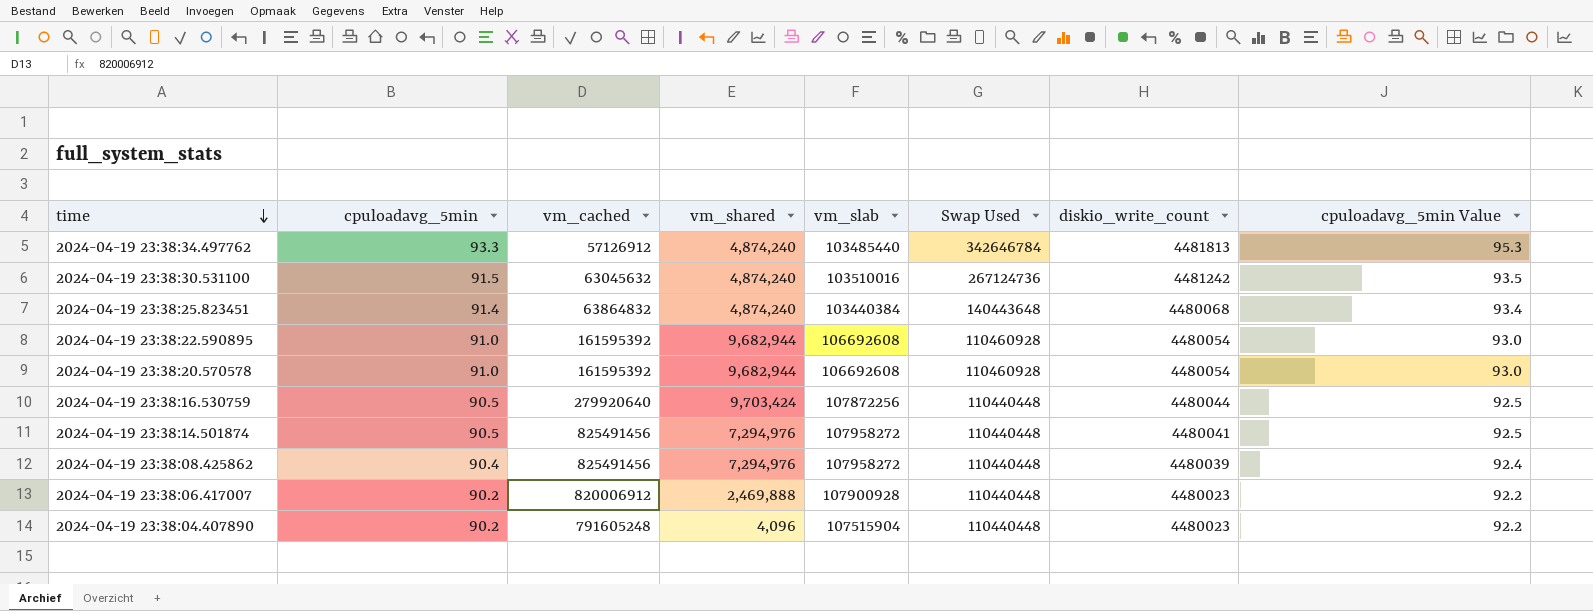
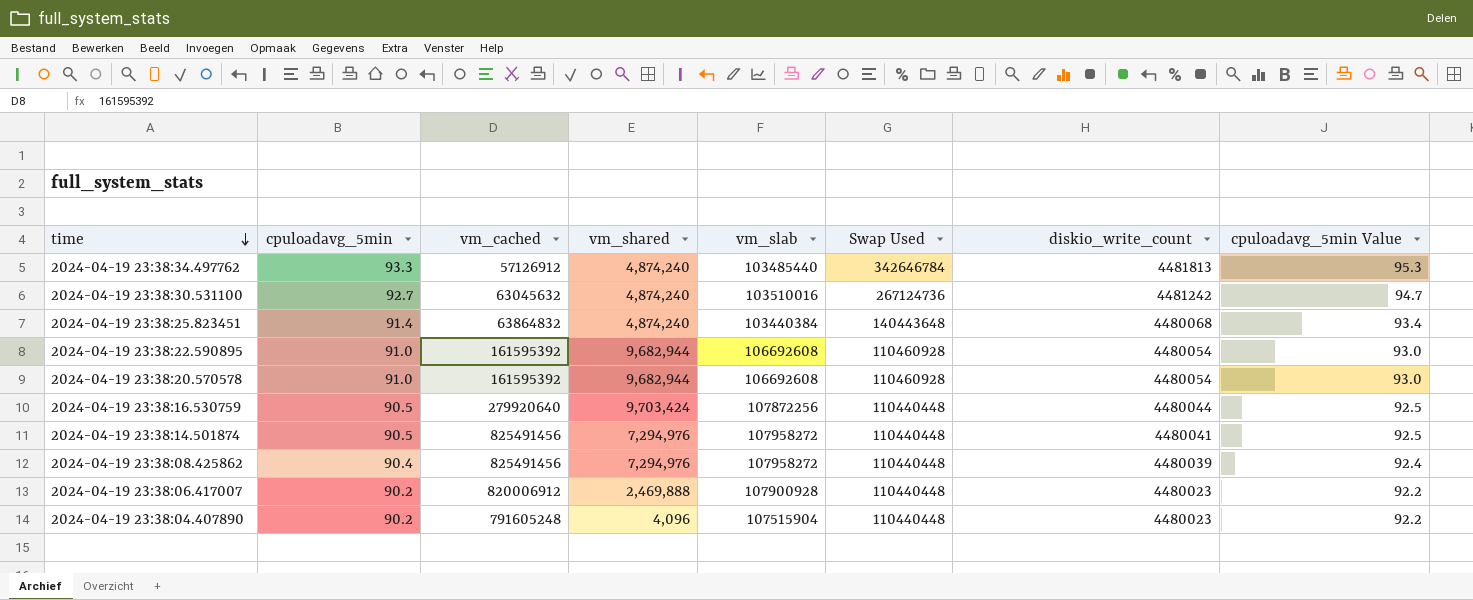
2024-04-19 23:38:30.531100 | cpuloadavg_5min: 91.5 -> 92.7
2024-04-19 23:38:30.531100 | cpuloadavg_5min Value: 93.5 -> 94.7

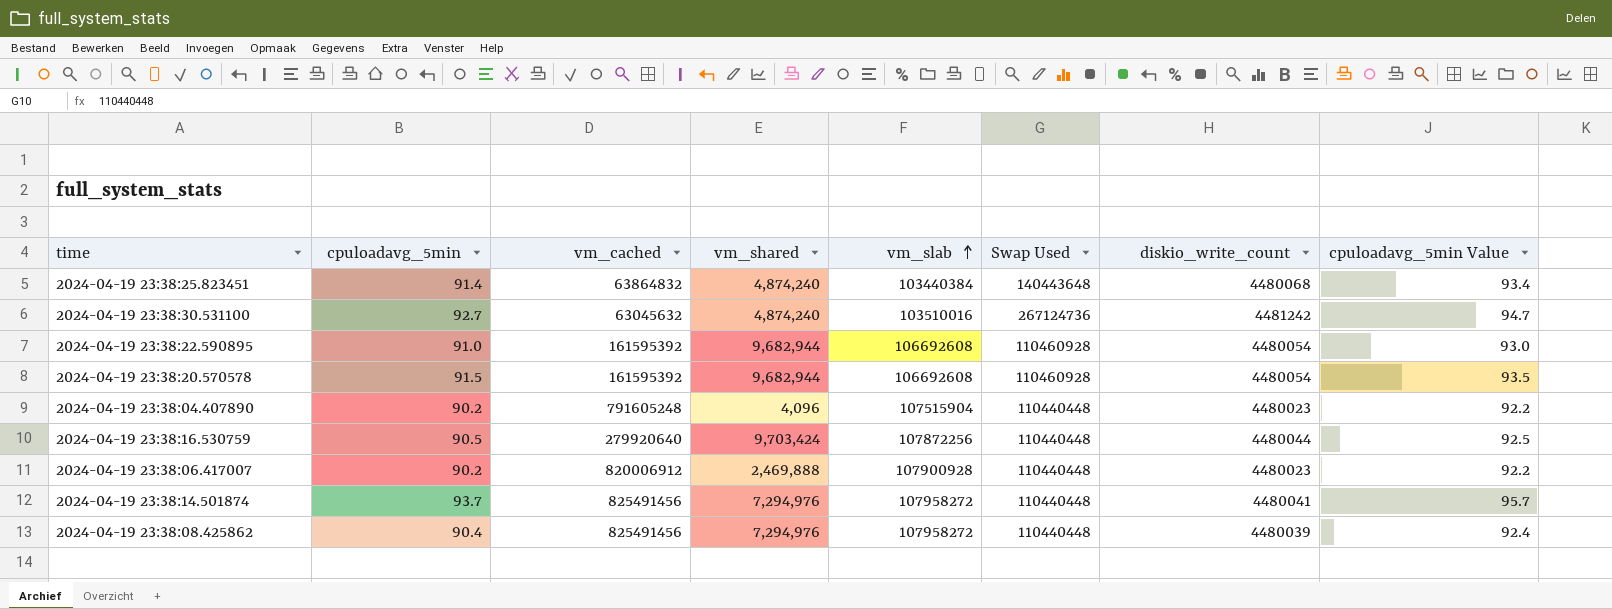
row order: time descending -> vm_slab ascending
row 2024-04-19 23:38:34.497762: 93.3 | 57126912 | 4,874,240 | 103485440 | 342646784 | 4481813 | 95.3 -> none
2024-04-19 23:38:20.570578 | cpuloadavg_5min: 91.0 -> 91.5
2024-04-19 23:38:20.570578 | cpuloadavg_5min Value: 93.0 -> 93.5
2024-04-19 23:38:14.501874 | cpuloadavg_5min: 90.5 -> 93.7
2024-04-19 23:38:14.501874 | cpuloadavg_5min Value: 92.5 -> 95.7

